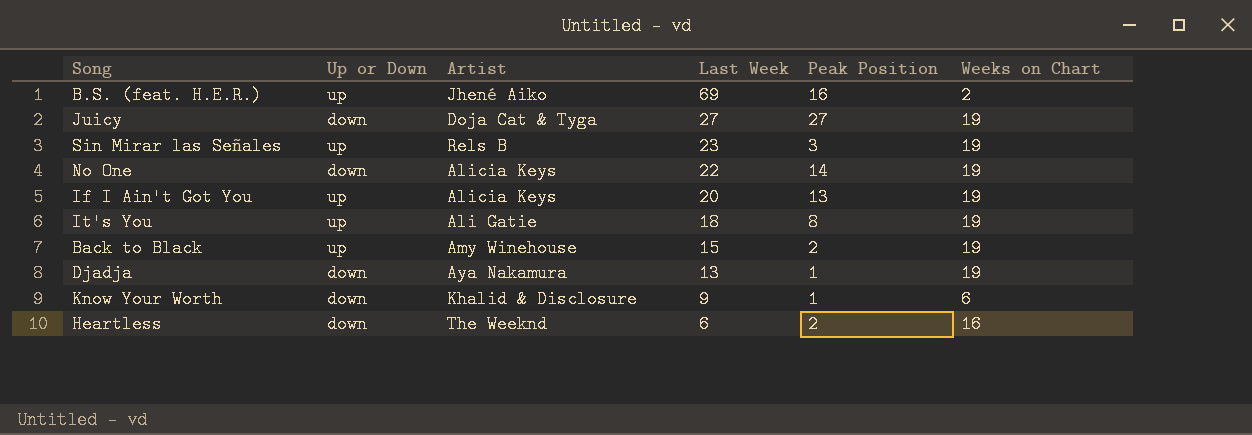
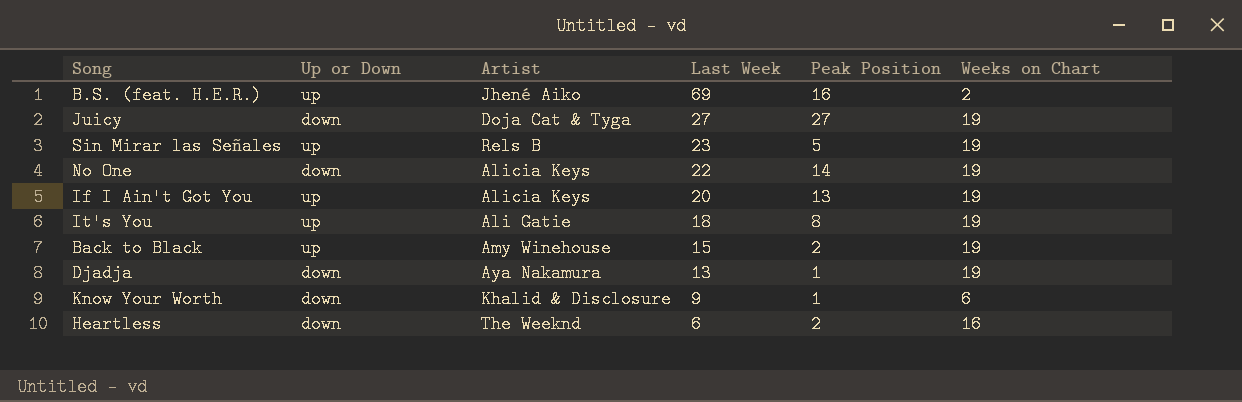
Sin Mirar las Señales | Peak Position: 3 -> 5

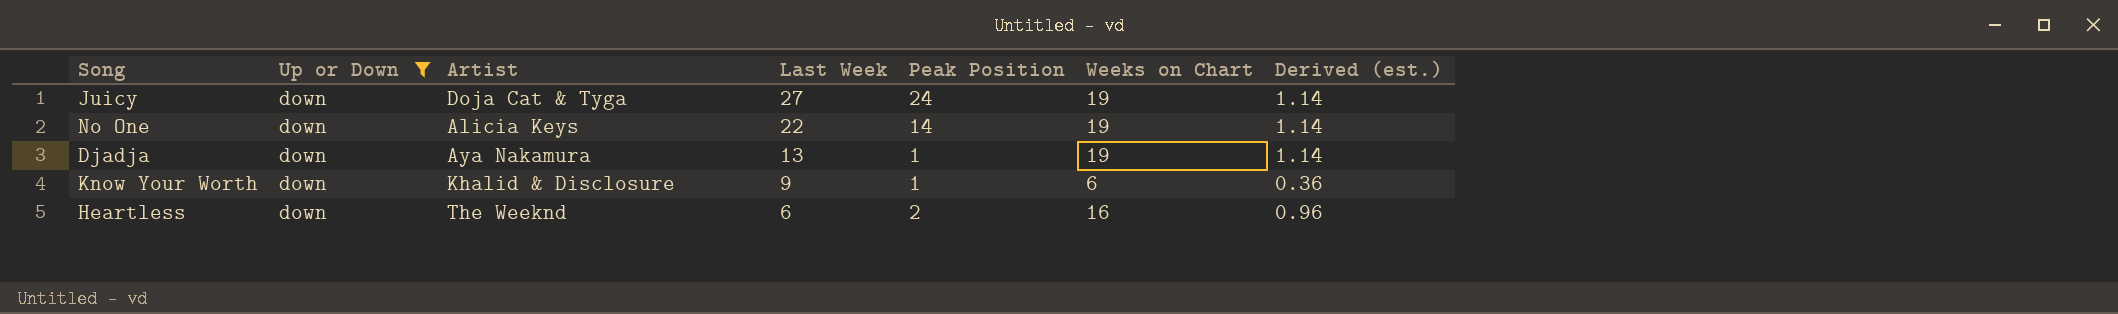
filter: none -> Up or Down = down
column Derived (est.) | formula: none -> [Weeks on Chart] * 0.06
Juicy | Peak Position: 27 -> 24

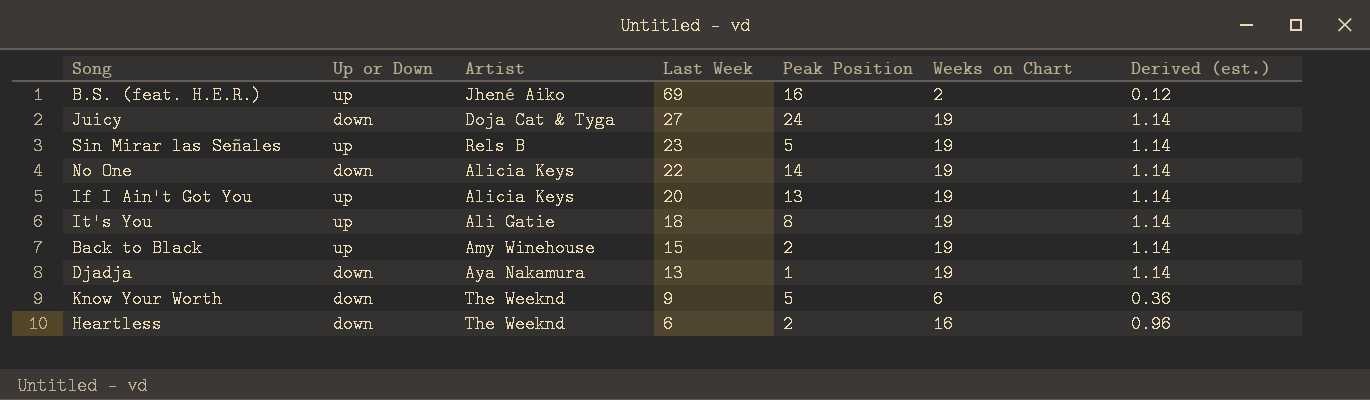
filter: Up or Down = down -> none
Know Your Worth | Artist: Khalid & Disclosure -> The Weeknd
Know Your Worth | Peak Position: 1 -> 5

